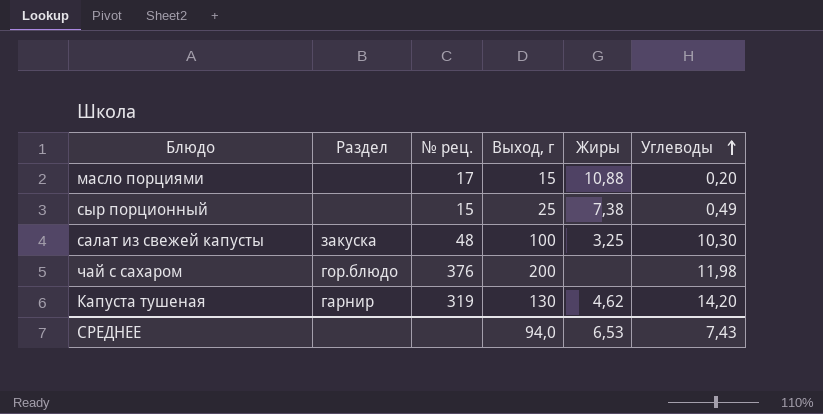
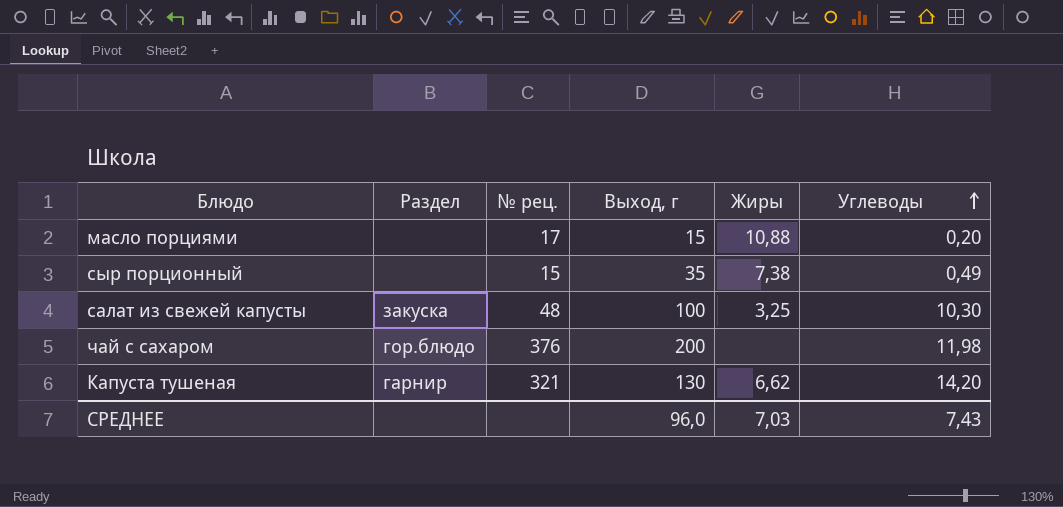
сыр порционный | Выход, г: 25 -> 35
Капуста тушеная | № рец.: 319 -> 321
Капуста тушеная | Жиры: 4,62 -> 6,62
СРЕДНЕЕ | Выход, г: 94,0 -> 96,0
СРЕДНЕЕ | Жиры: 6,53 -> 7,03

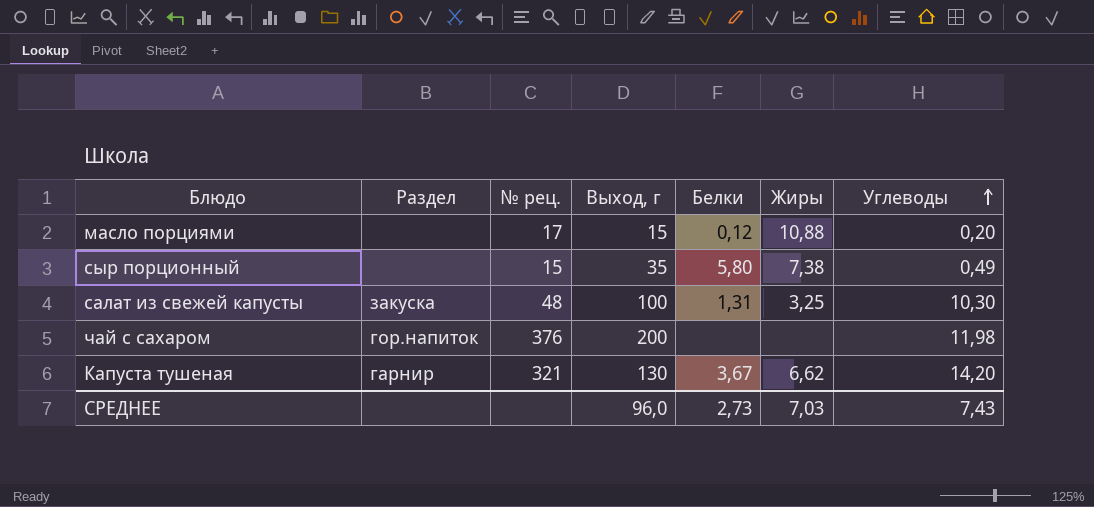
column Белки | position: none -> 5
чай с сахаром | Раздел: гор.блюдо -> гор.напиток

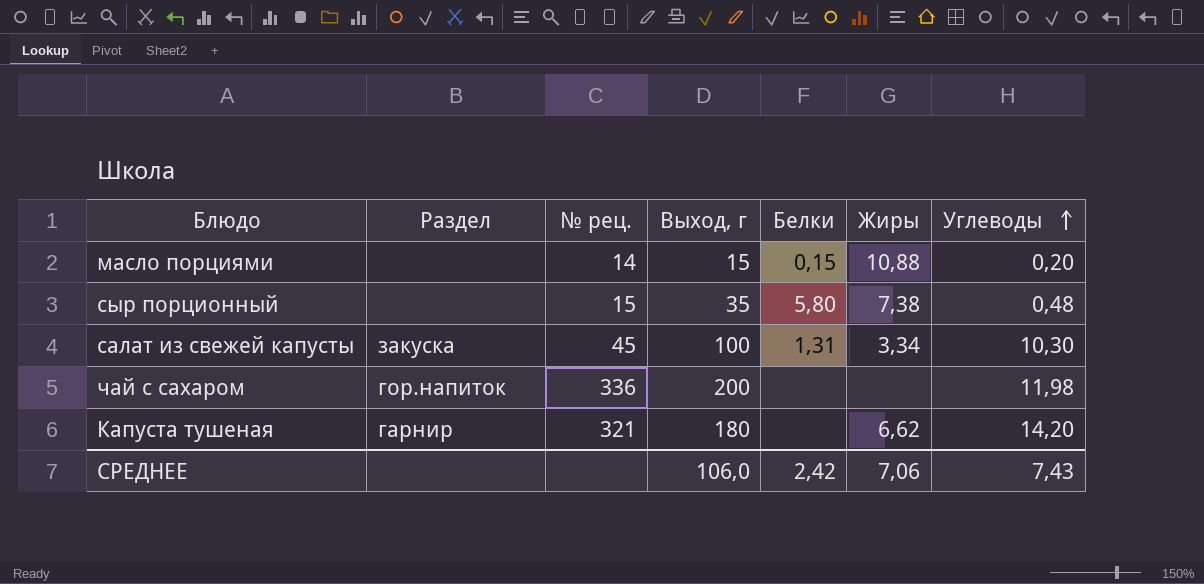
масло порциями | № рец.: 17 -> 14
масло порциями | Белки: 0,12 -> 0,15
сыр порционный | Углеводы: 0,49 -> 0,48
салат из свежей капусты | № рец.: 48 -> 45
салат из свежей капусты | Жиры: 3,25 -> 3,34
чай с сахаром | № рец.: 376 -> 336
Капуста тушеная | Выход, г: 130 -> 180
Капуста тушеная | Белки: 3,67 -> none
СРЕДНЕЕ | Выход, г: 96,0 -> 106,0
СРЕДНЕЕ | Белки: 2,73 -> 2,42
СРЕДНЕЕ | Жиры: 7,03 -> 7,06

